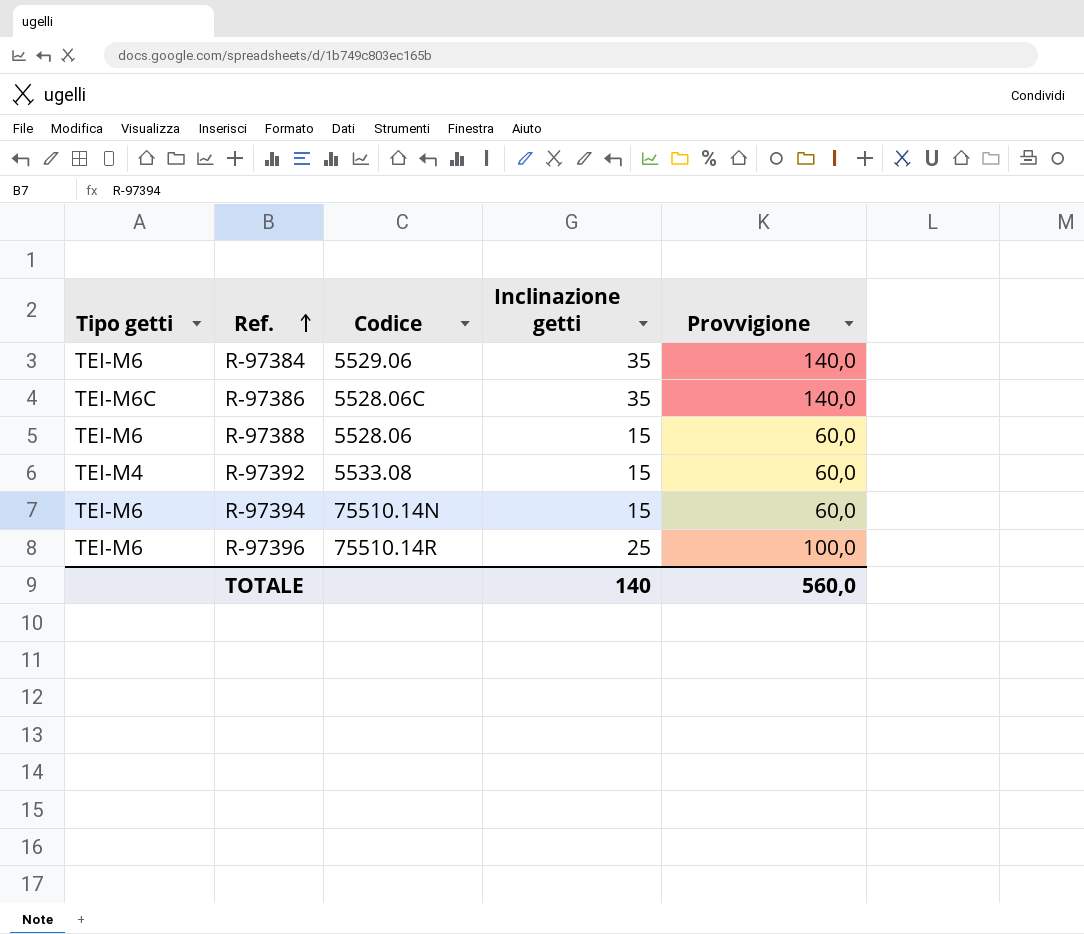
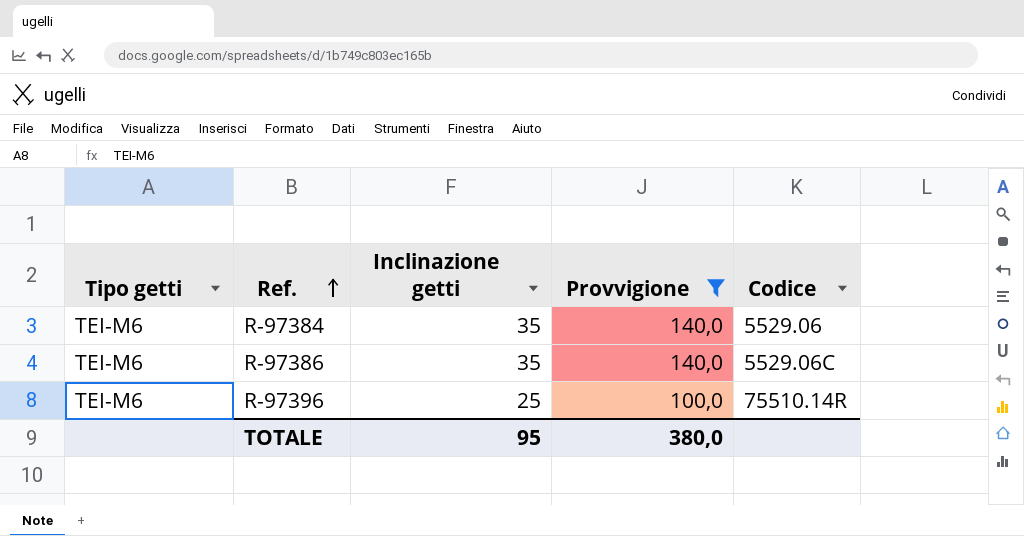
filter: none -> Provvigione != 60,0
column Codice | position: 3 -> 5
R-97386 | Tipo getti: TEI-M6C -> TEI-M6
R-97386 | Codice: 5528.06C -> 5529.06C
TOTALE | Inclinazione getti: 140 -> 95
TOTALE | Provvigione: 560,0 -> 380,0

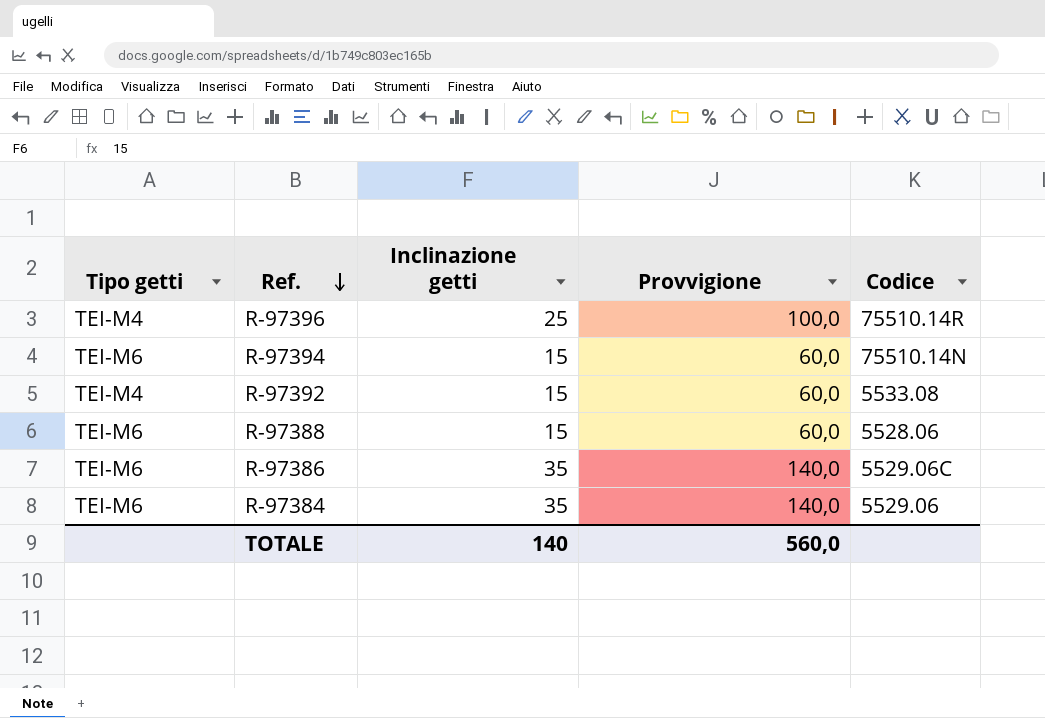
filter: Provvigione != 60,0 -> none
row order: Ref. ascending -> Ref. descending
R-97396 | Tipo getti: TEI-M6 -> TEI-M4
TOTALE | Inclinazione getti: 95 -> 140
TOTALE | Provvigione: 380,0 -> 560,0

